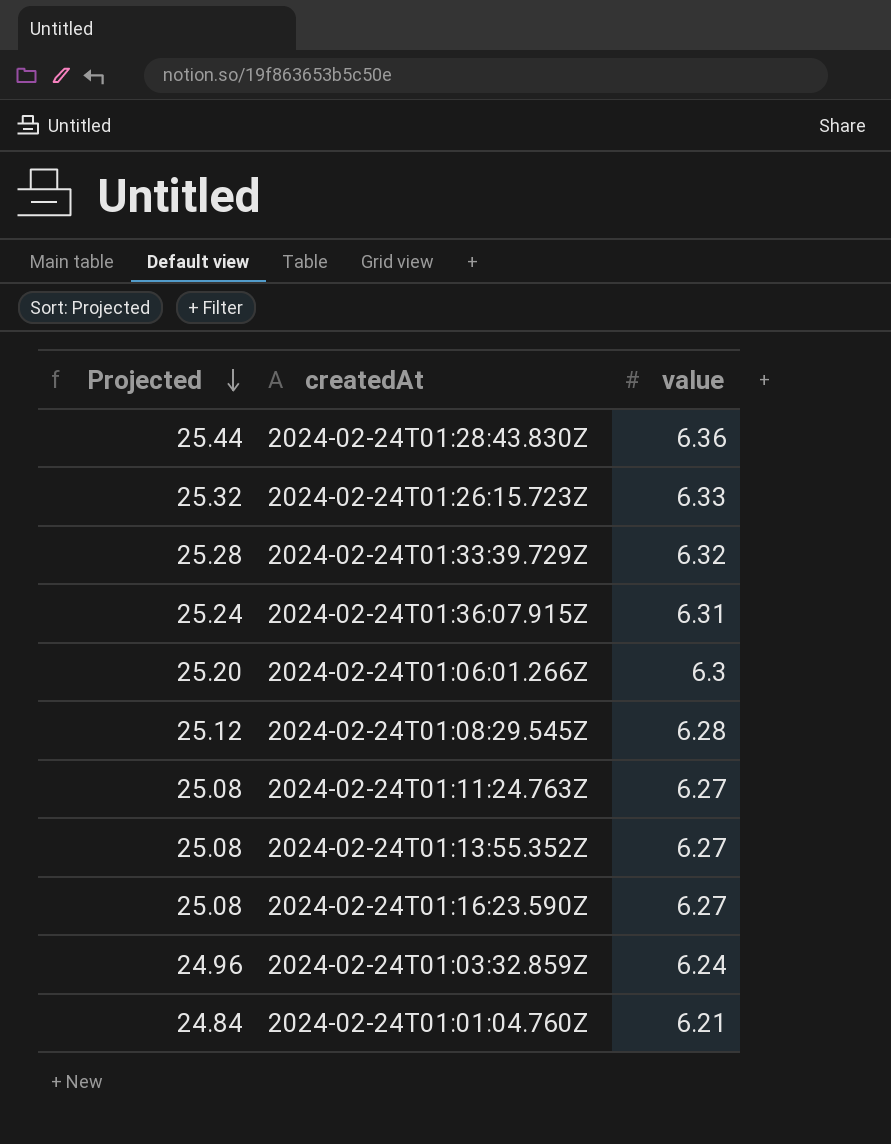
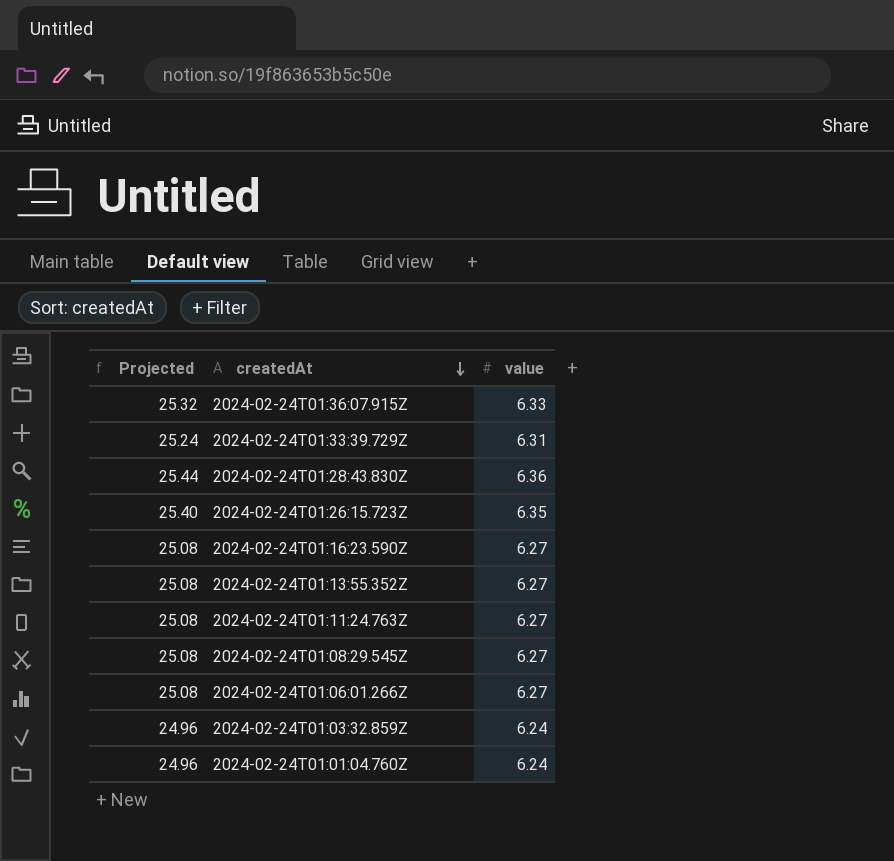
row order: Projected descending -> createdAt descending
2024-02-24T01:36:07.915Z | Projected: 25.24 -> 25.32
2024-02-24T01:36:07.915Z | value: 6.31 -> 6.33
2024-02-24T01:33:39.729Z | Projected: 25.28 -> 25.24
2024-02-24T01:33:39.729Z | value: 6.32 -> 6.31
2024-02-24T01:26:15.723Z | Projected: 25.32 -> 25.40
2024-02-24T01:26:15.723Z | value: 6.33 -> 6.35
2024-02-24T01:08:29.545Z | Projected: 25.12 -> 25.08
2024-02-24T01:08:29.545Z | value: 6.28 -> 6.27
2024-02-24T01:06:01.266Z | Projected: 25.20 -> 25.08
2024-02-24T01:06:01.266Z | value: 6.3 -> 6.27
2024-02-24T01:01:04.760Z | Projected: 24.84 -> 24.96
2024-02-24T01:01:04.760Z | value: 6.21 -> 6.24

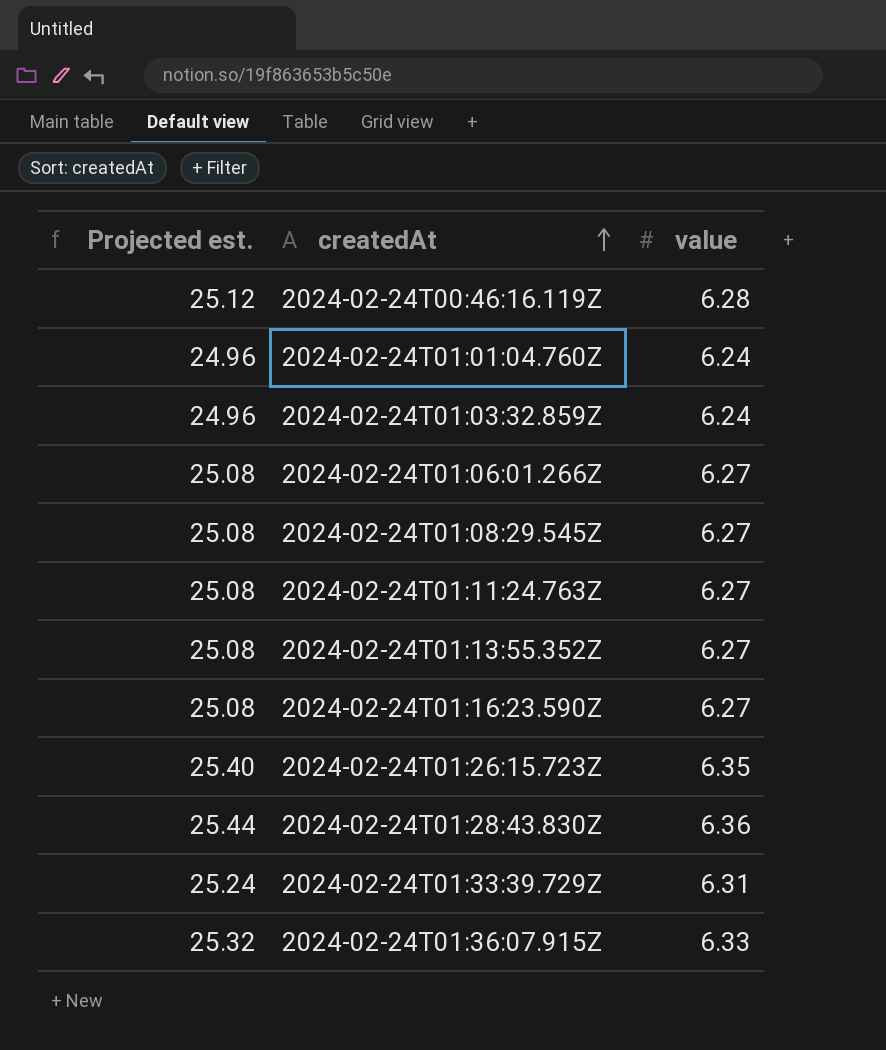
row order: createdAt descending -> createdAt ascending
column name: Projected -> Projected est.
row 2024-02-24T00:46:16.119Z: none -> 25.12 | 6.28

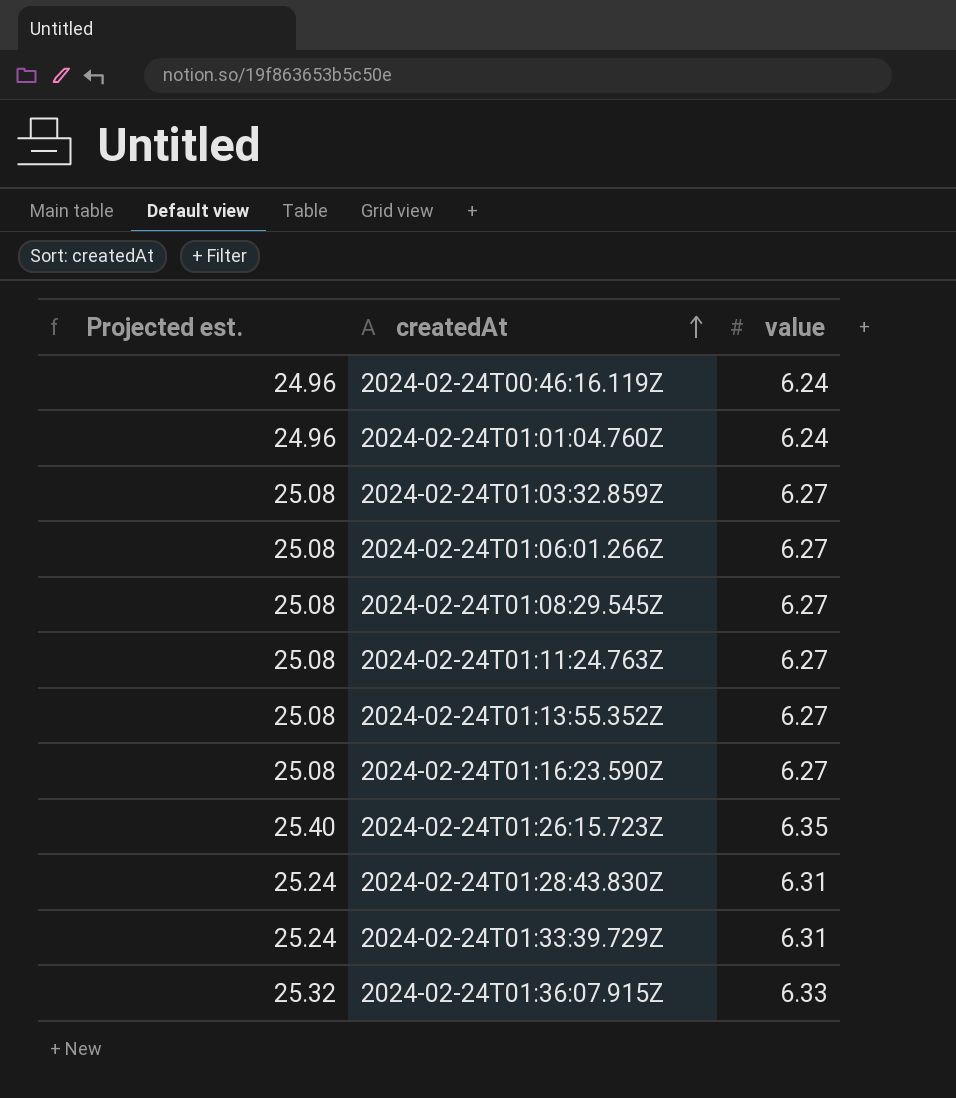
2024-02-24T00:46:16.119Z | Projected est.: 25.12 -> 24.96
2024-02-24T00:46:16.119Z | value: 6.28 -> 6.24
2024-02-24T01:03:32.859Z | Projected est.: 24.96 -> 25.08
2024-02-24T01:03:32.859Z | value: 6.24 -> 6.27
2024-02-24T01:28:43.830Z | Projected est.: 25.44 -> 25.24
2024-02-24T01:28:43.830Z | value: 6.36 -> 6.31

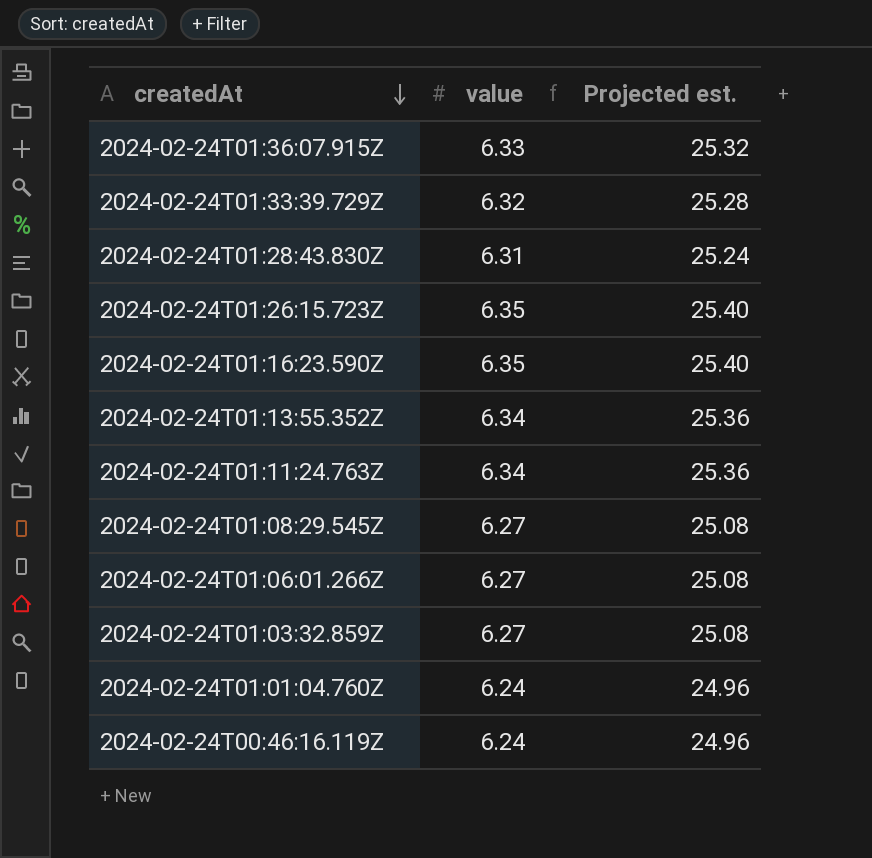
row order: createdAt ascending -> createdAt descending
column Projected est. | position: 1 -> 3
2024-02-24T01:33:39.729Z | value: 6.31 -> 6.32
2024-02-24T01:33:39.729Z | Projected est.: 25.24 -> 25.28
2024-02-24T01:16:23.590Z | value: 6.27 -> 6.35
2024-02-24T01:16:23.590Z | Projected est.: 25.08 -> 25.40
2024-02-24T01:13:55.352Z | value: 6.27 -> 6.34
2024-02-24T01:13:55.352Z | Projected est.: 25.08 -> 25.36
2024-02-24T01:11:24.763Z | value: 6.27 -> 6.34
2024-02-24T01:11:24.763Z | Projected est.: 25.08 -> 25.36

